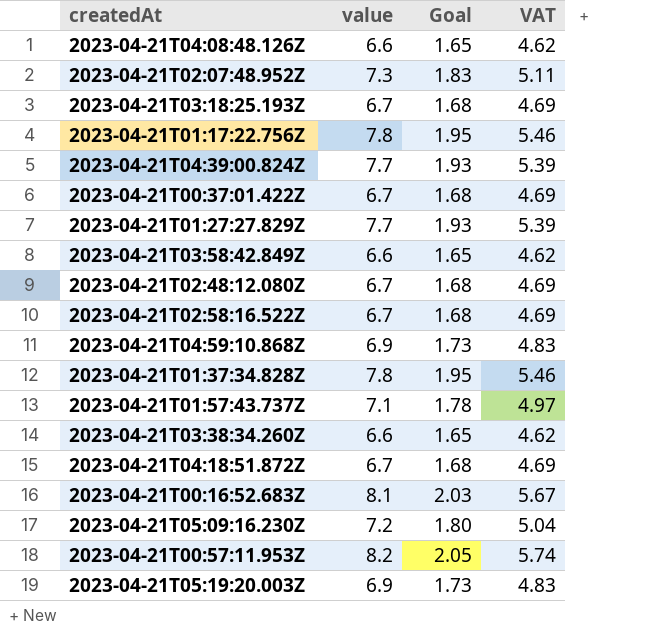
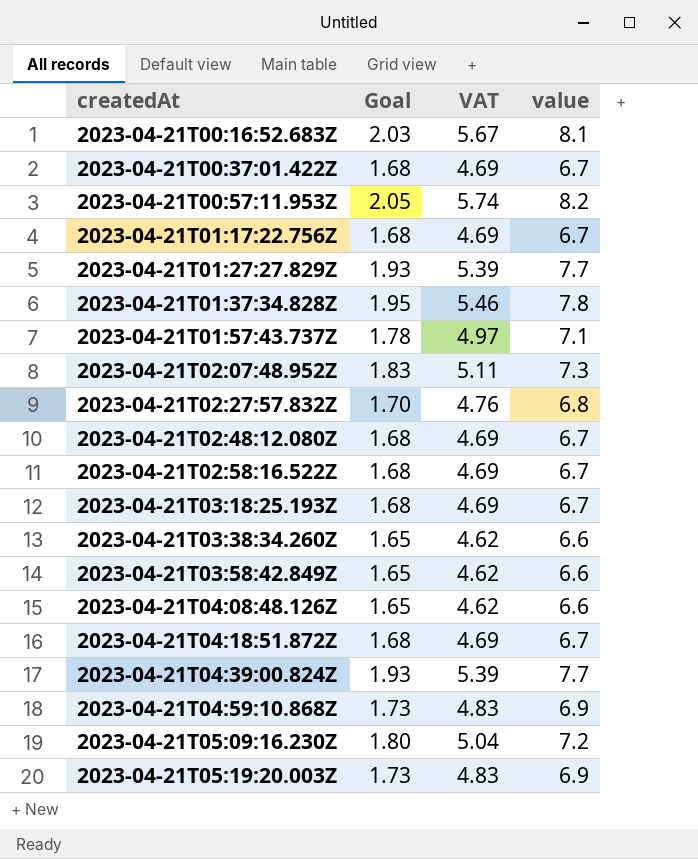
row order: none -> createdAt ascending
column value | position: 2 -> 4
2023-04-21T01:17:22.756Z | Goal: 1.95 -> 1.68
2023-04-21T01:17:22.756Z | VAT: 5.46 -> 4.69
2023-04-21T01:17:22.756Z | value: 7.8 -> 6.7
row 2023-04-21T02:27:57.832Z: none -> 1.70 | 4.76 | 6.8

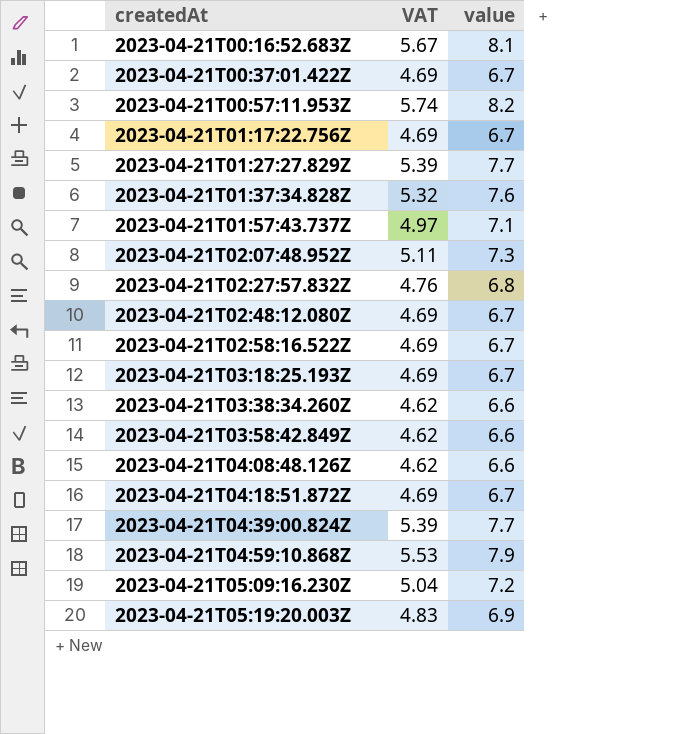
column Goal | formula: [value] * 0.25 -> none
2023-04-21T01:37:34.828Z | VAT: 5.46 -> 5.32
2023-04-21T01:37:34.828Z | value: 7.8 -> 7.6
2023-04-21T04:59:10.868Z | VAT: 4.83 -> 5.53
2023-04-21T04:59:10.868Z | value: 6.9 -> 7.9

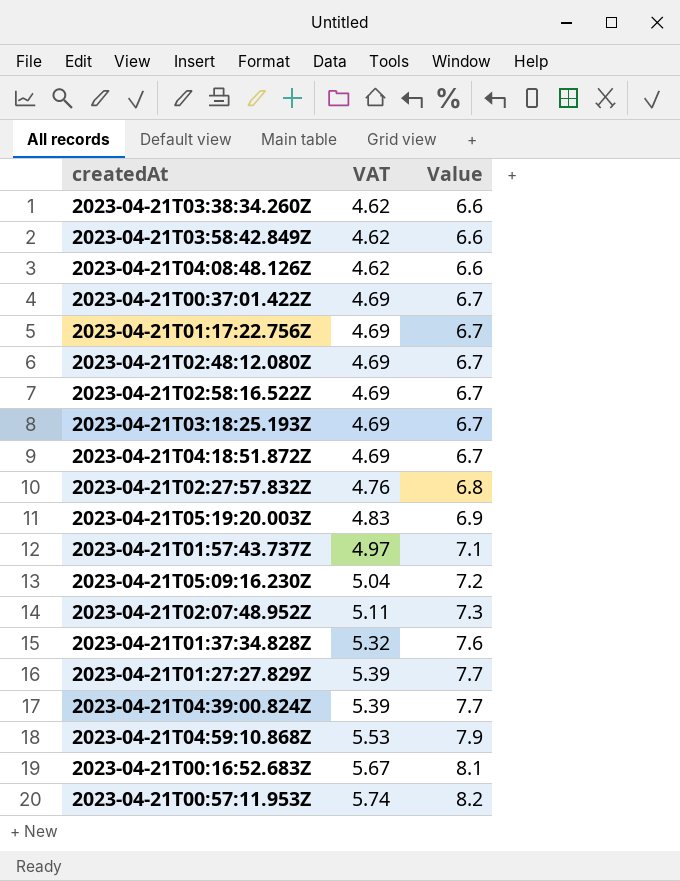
row order: createdAt ascending -> VAT ascending
column name: value -> Value

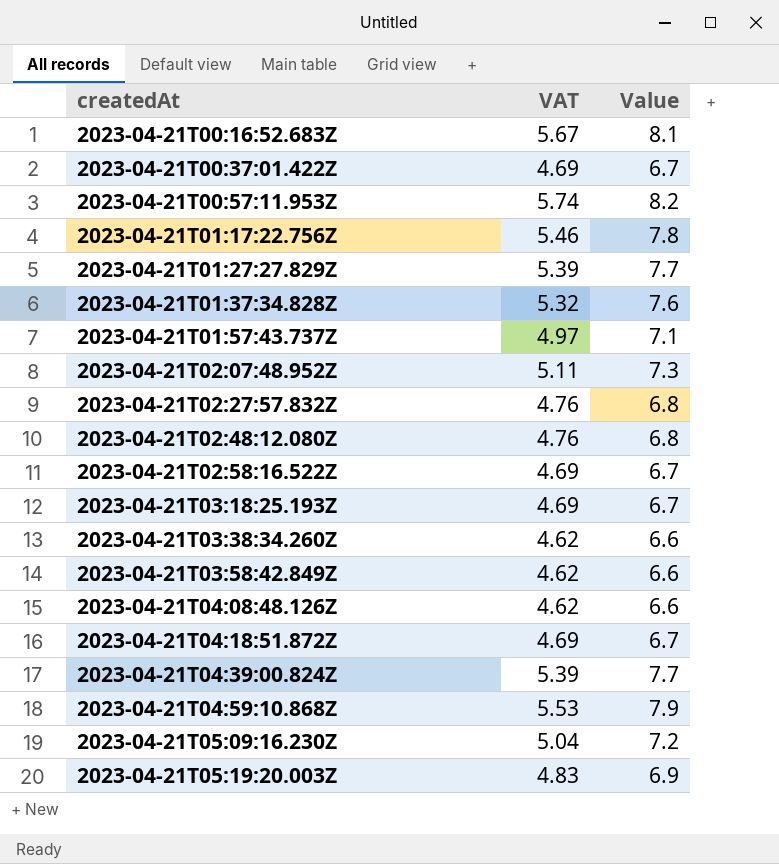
row order: VAT ascending -> createdAt ascending
2023-04-21T01:17:22.756Z | VAT: 4.69 -> 5.46
2023-04-21T01:17:22.756Z | Value: 6.7 -> 7.8
2023-04-21T02:48:12.080Z | VAT: 4.69 -> 4.76
2023-04-21T02:48:12.080Z | Value: 6.7 -> 6.8

